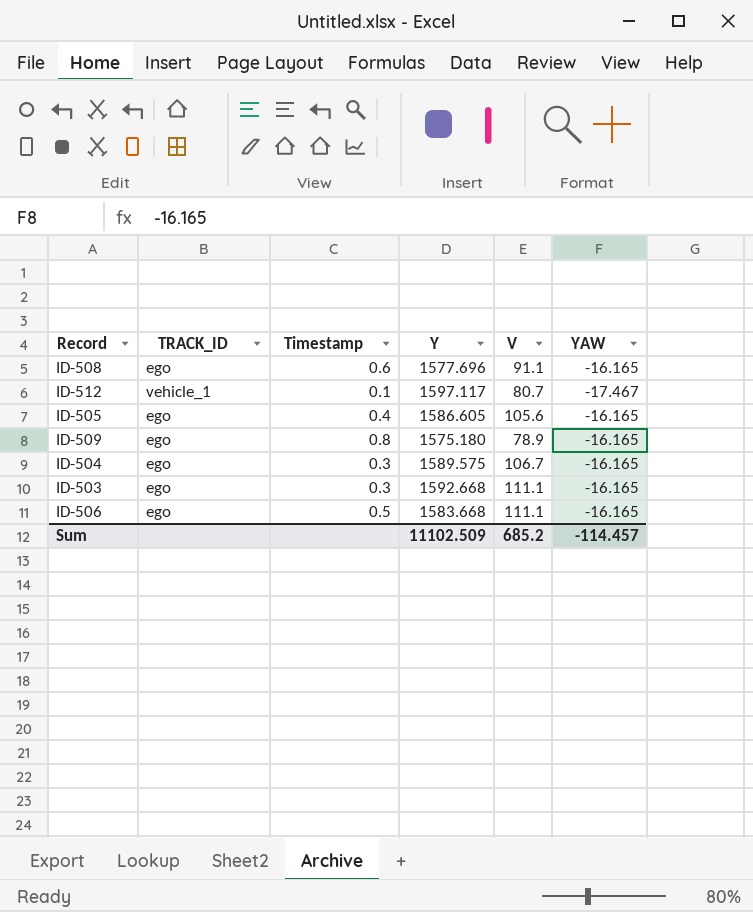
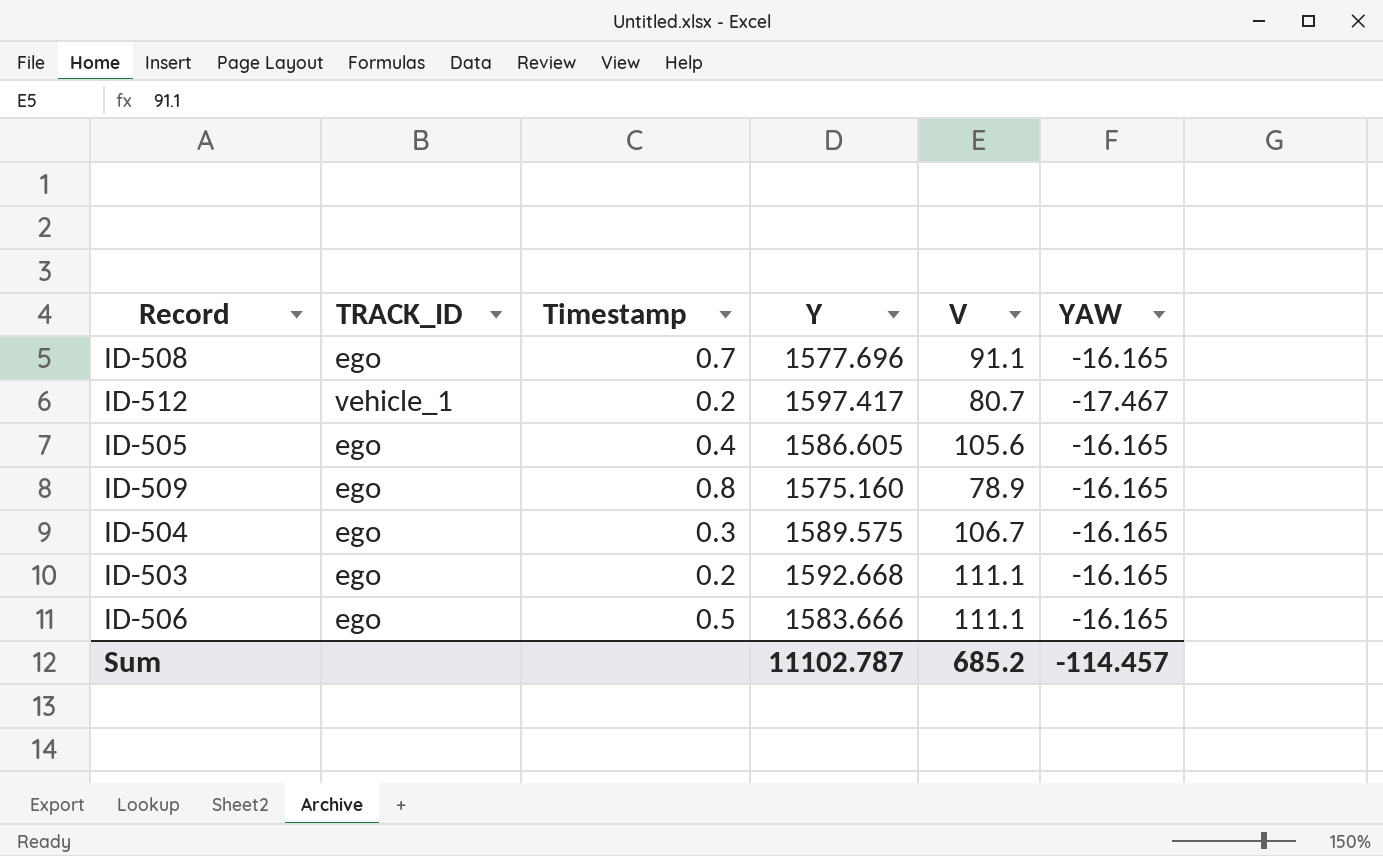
ID-508 | Timestamp: 0.6 -> 0.7
ID-512 | Timestamp: 0.1 -> 0.2
ID-512 | Y: 1597.117 -> 1597.417
ID-509 | Y: 1575.180 -> 1575.160
ID-503 | Timestamp: 0.3 -> 0.2
ID-506 | Y: 1583.668 -> 1583.666
Sum | Y: 11102.509 -> 11102.787

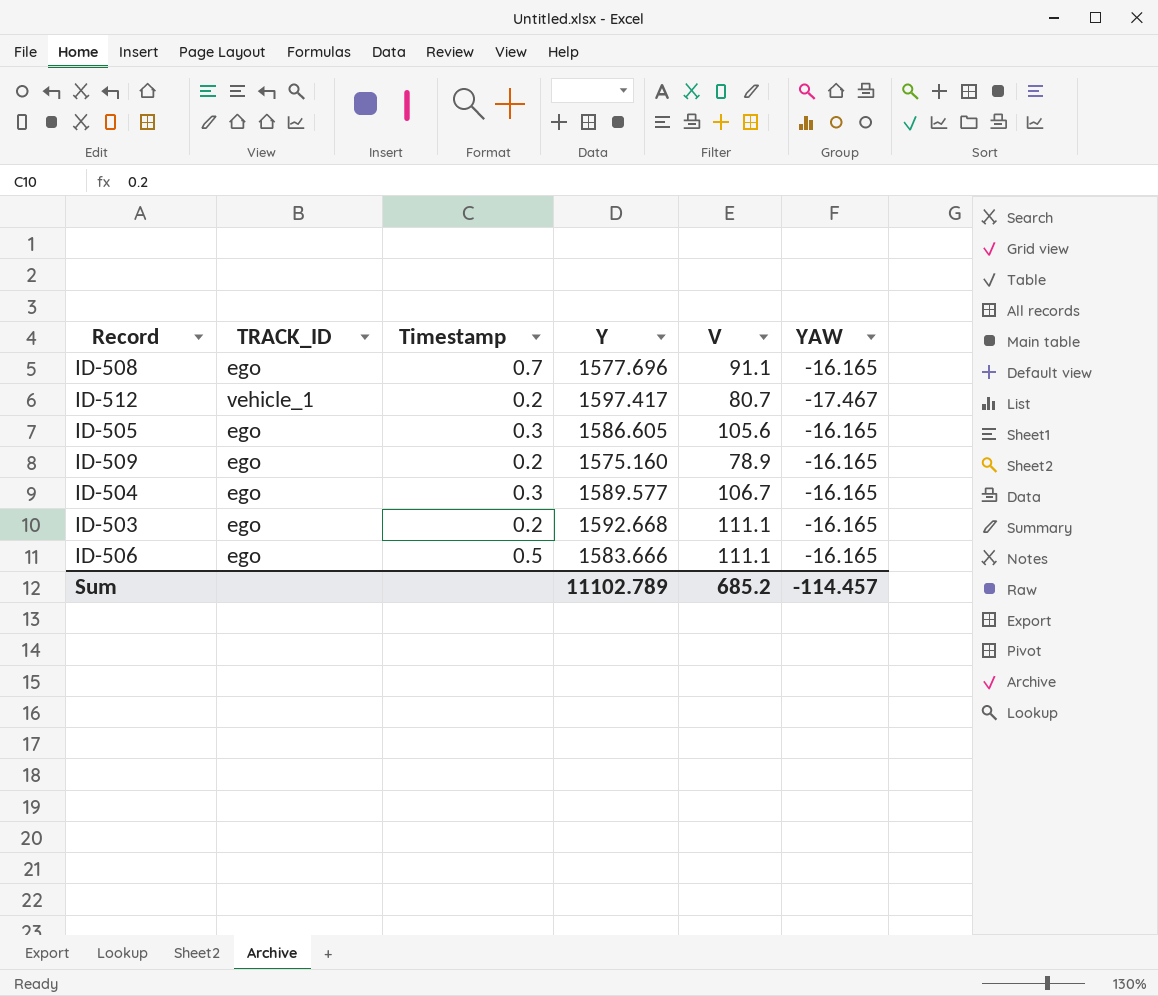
ID-505 | Timestamp: 0.4 -> 0.3
ID-509 | Timestamp: 0.8 -> 0.2
ID-504 | Y: 1589.575 -> 1589.577
Sum | Y: 11102.787 -> 11102.789

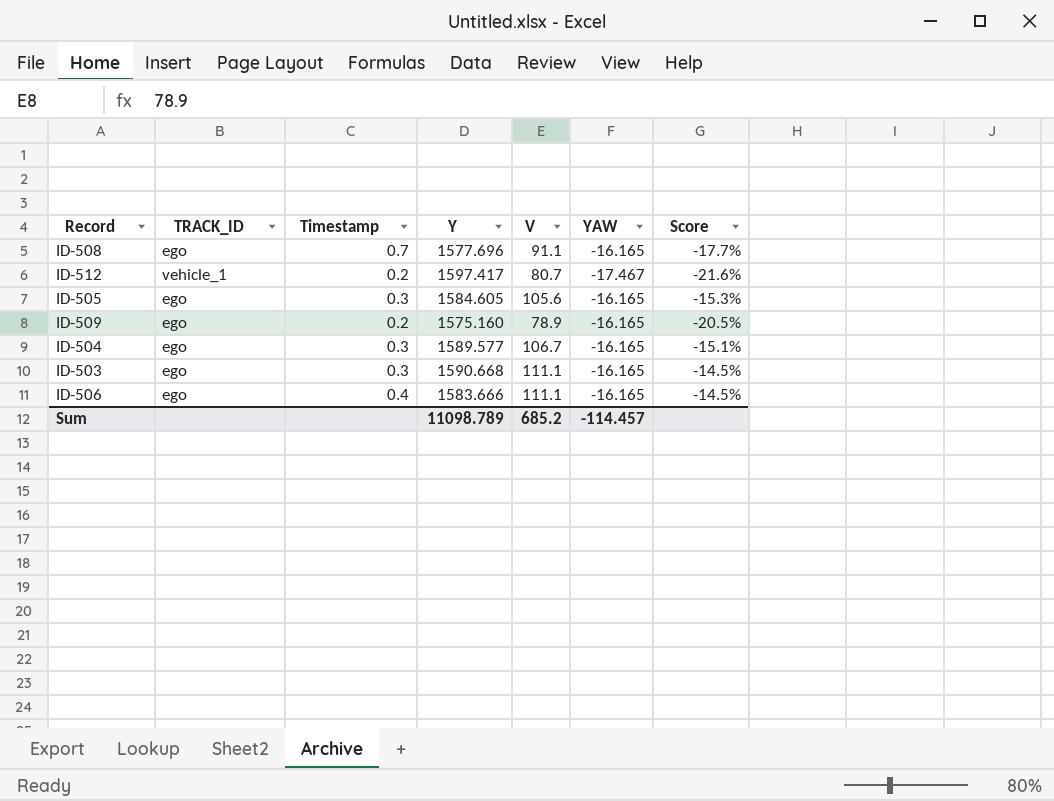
column Score | formula: none -> [YAW] / [V]
ID-505 | Y: 1586.605 -> 1584.605
ID-503 | Timestamp: 0.2 -> 0.3
ID-503 | Y: 1592.668 -> 1590.668
ID-506 | Timestamp: 0.5 -> 0.4
Sum | Y: 11102.789 -> 11098.789

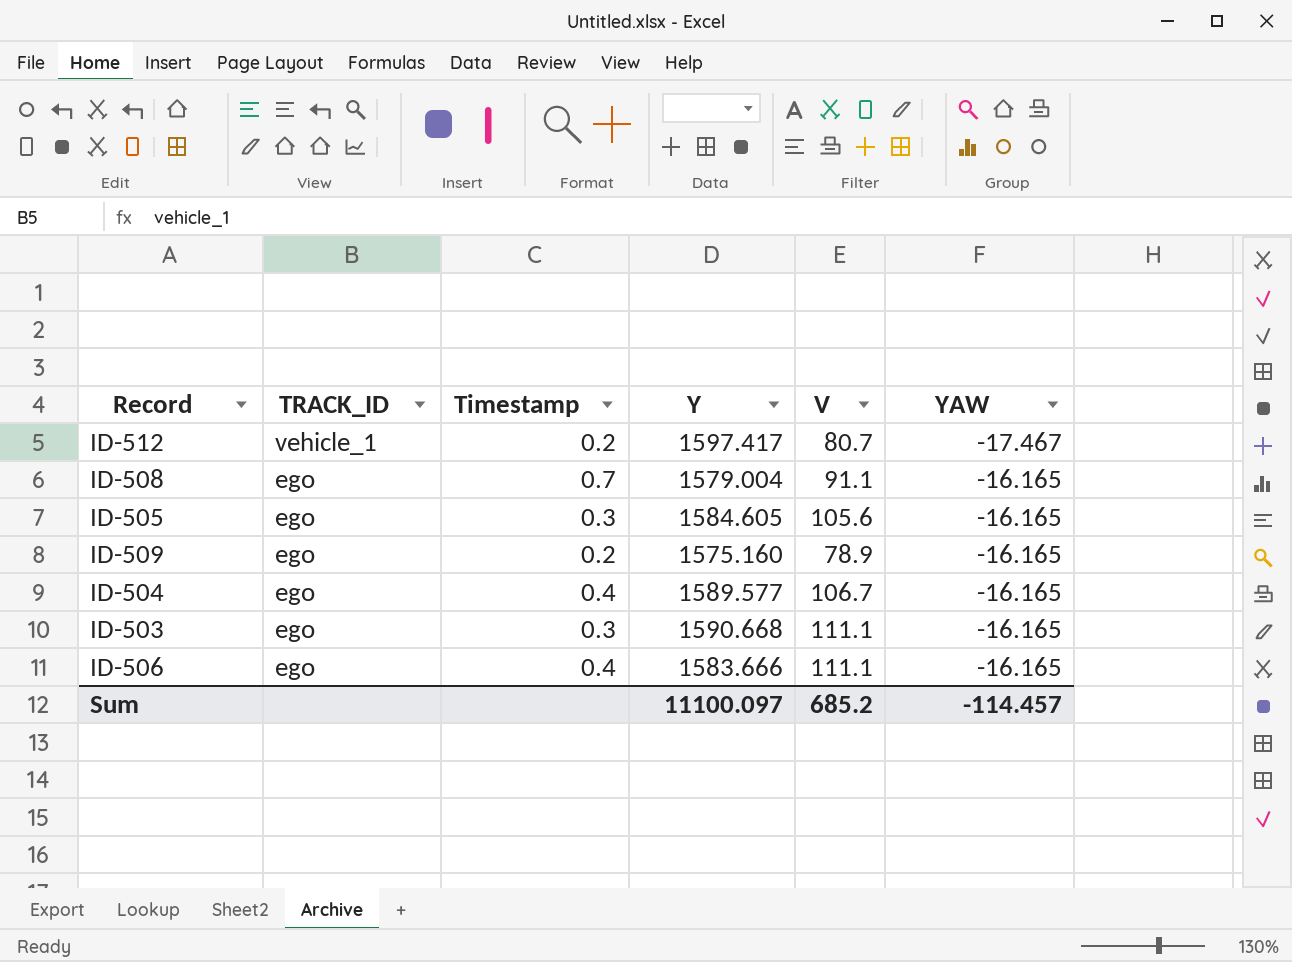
row order: none -> TRACK_ID descending
column Score | formula: [YAW] / [V] -> none
ID-508 | Y: 1577.696 -> 1579.004
ID-504 | Timestamp: 0.3 -> 0.4
Sum | Y: 11098.789 -> 11100.097

